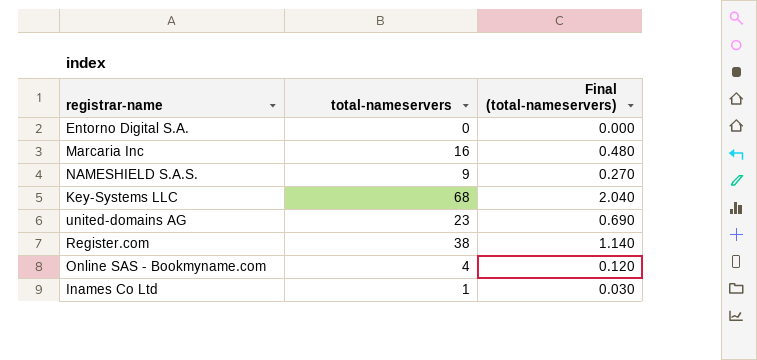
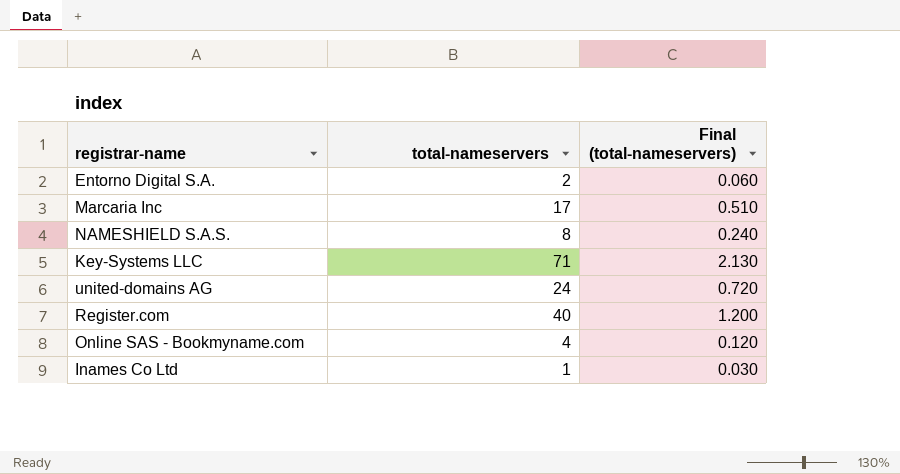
Entorno Digital S.A. | total-nameservers: 0 -> 2
Entorno Digital S.A. | Final (total-nameservers): 0.000 -> 0.060
Marcaria Inc | total-nameservers: 16 -> 17
Marcaria Inc | Final (total-nameservers): 0.480 -> 0.510
NAMESHIELD S.A.S. | total-nameservers: 9 -> 8
NAMESHIELD S.A.S. | Final (total-nameservers): 0.270 -> 0.240
Key-Systems LLC | total-nameservers: 68 -> 71
Key-Systems LLC | Final (total-nameservers): 2.040 -> 2.130
united-domains AG | total-nameservers: 23 -> 24
united-domains AG | Final (total-nameservers): 0.690 -> 0.720
Register.com | total-nameservers: 38 -> 40
Register.com | Final (total-nameservers): 1.140 -> 1.200

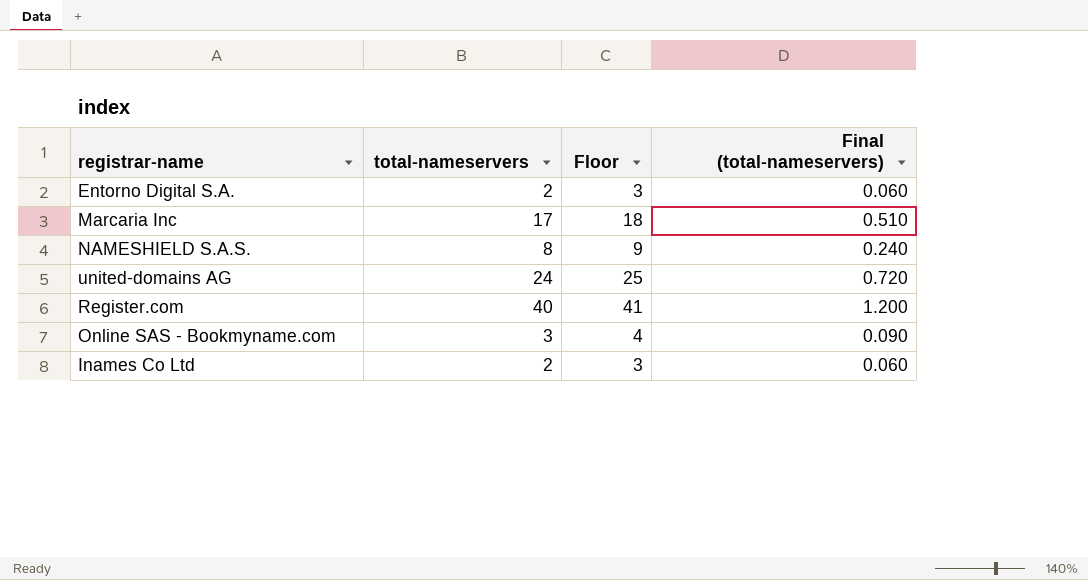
column Floor | formula: none -> [total-nameservers] + 1
row Key-Systems LLC: 71 | 2.130 -> none
Online SAS - Bookmyname.com | total-nameservers: 4 -> 3
Online SAS - Bookmyname.com | Final (total-nameservers): 0.120 -> 0.090
Inames Co Ltd | total-nameservers: 1 -> 2
Inames Co Ltd | Final (total-nameservers): 0.030 -> 0.060

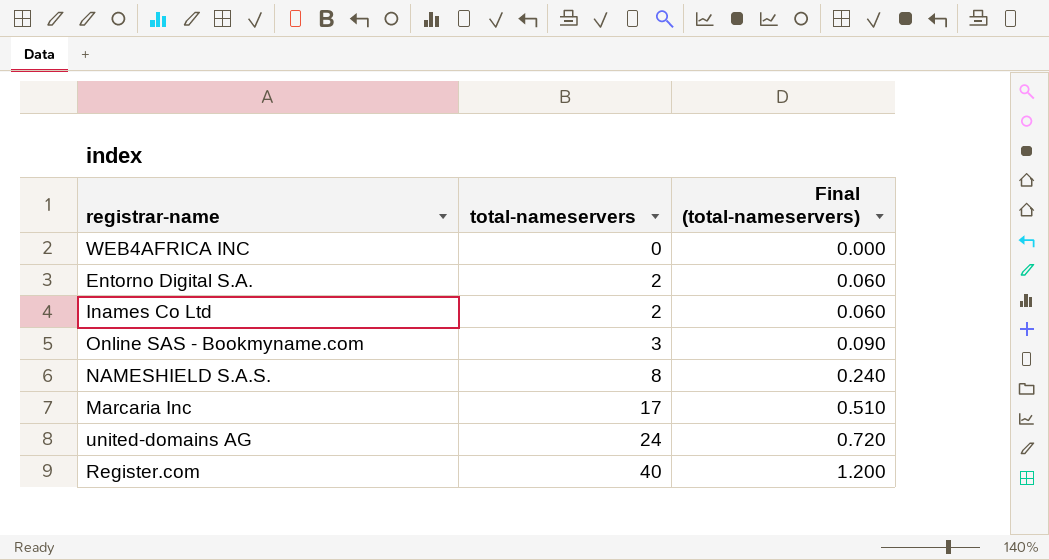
row order: none -> total-nameservers ascending
column Floor | formula: [total-nameservers] + 1 -> none
row WEB4AFRICA INC: none -> 0 | 0.000

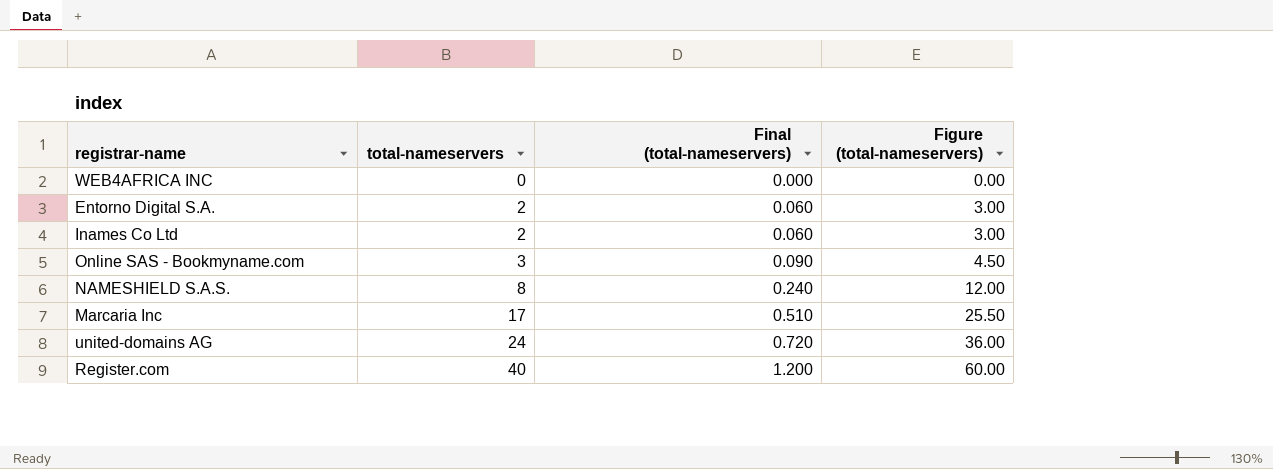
column Figure (total-nameservers) | formula: none -> [total-nameservers] * 1.5

